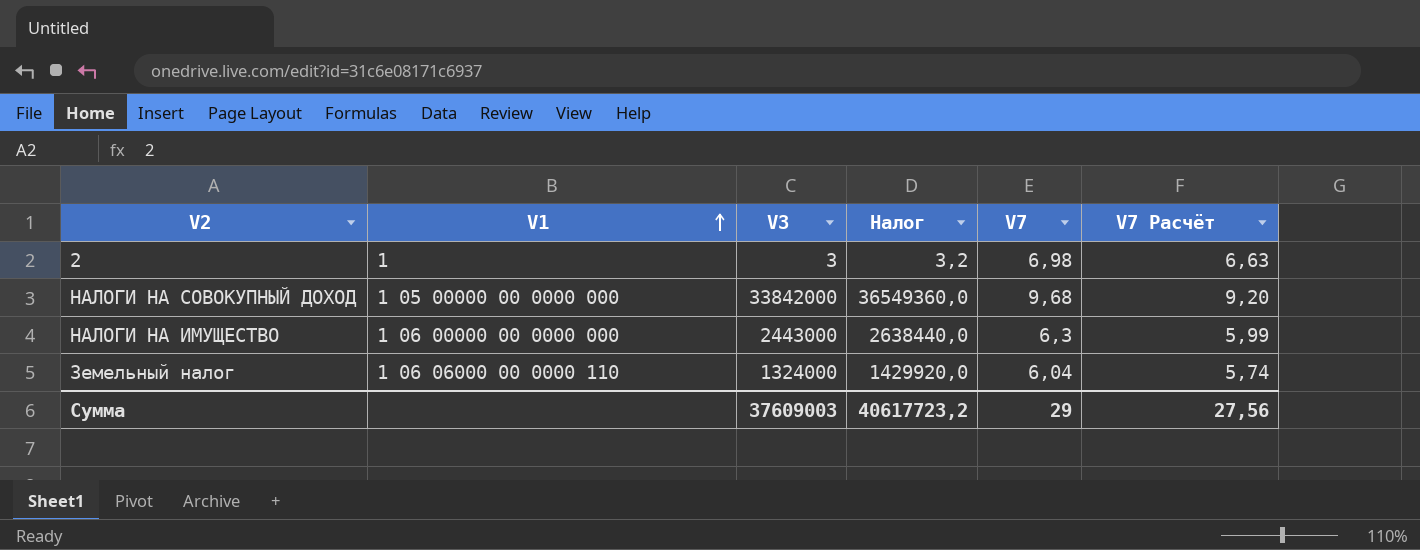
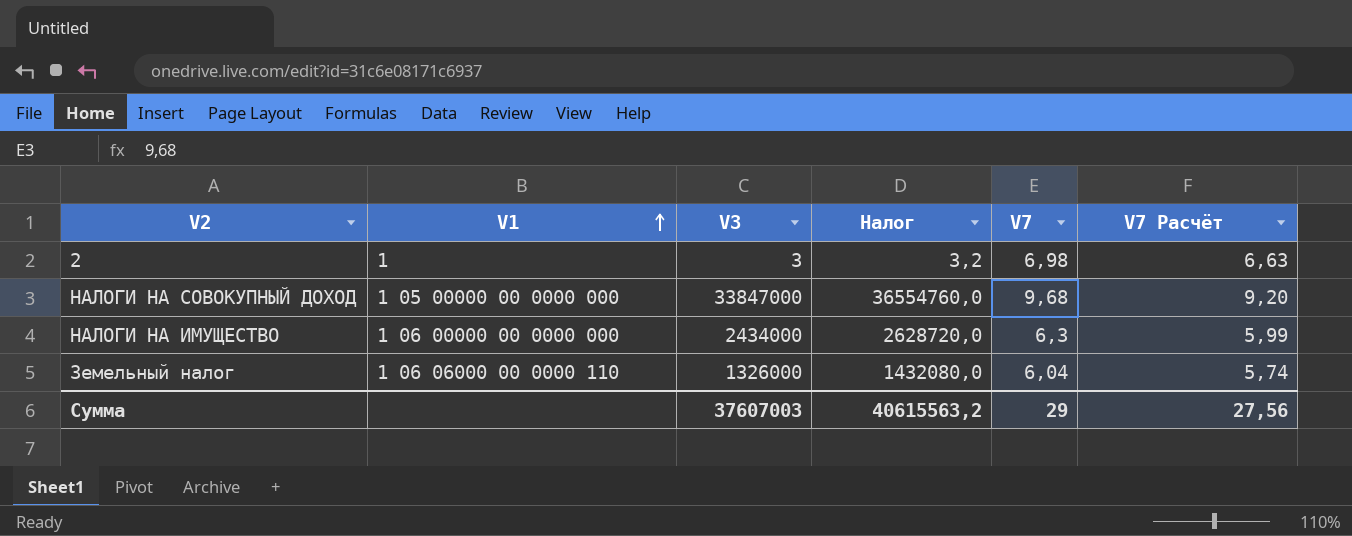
НАЛОГИ НА СОВОКУПНЫЙ ДОХОД | V3: 33842000 -> 33847000
НАЛОГИ НА СОВОКУПНЫЙ ДОХОД | Налог: 36549360,0 -> 36554760,0
НАЛОГИ НА ИМУЩЕСТВО | V3: 2443000 -> 2434000
НАЛОГИ НА ИМУЩЕСТВО | Налог: 2638440,0 -> 2628720,0
Земельный налог | V3: 1324000 -> 1326000
Земельный налог | Налог: 1429920,0 -> 1432080,0
Сумма | V3: 37609003 -> 37607003
Сумма | Налог: 40617723,2 -> 40615563,2

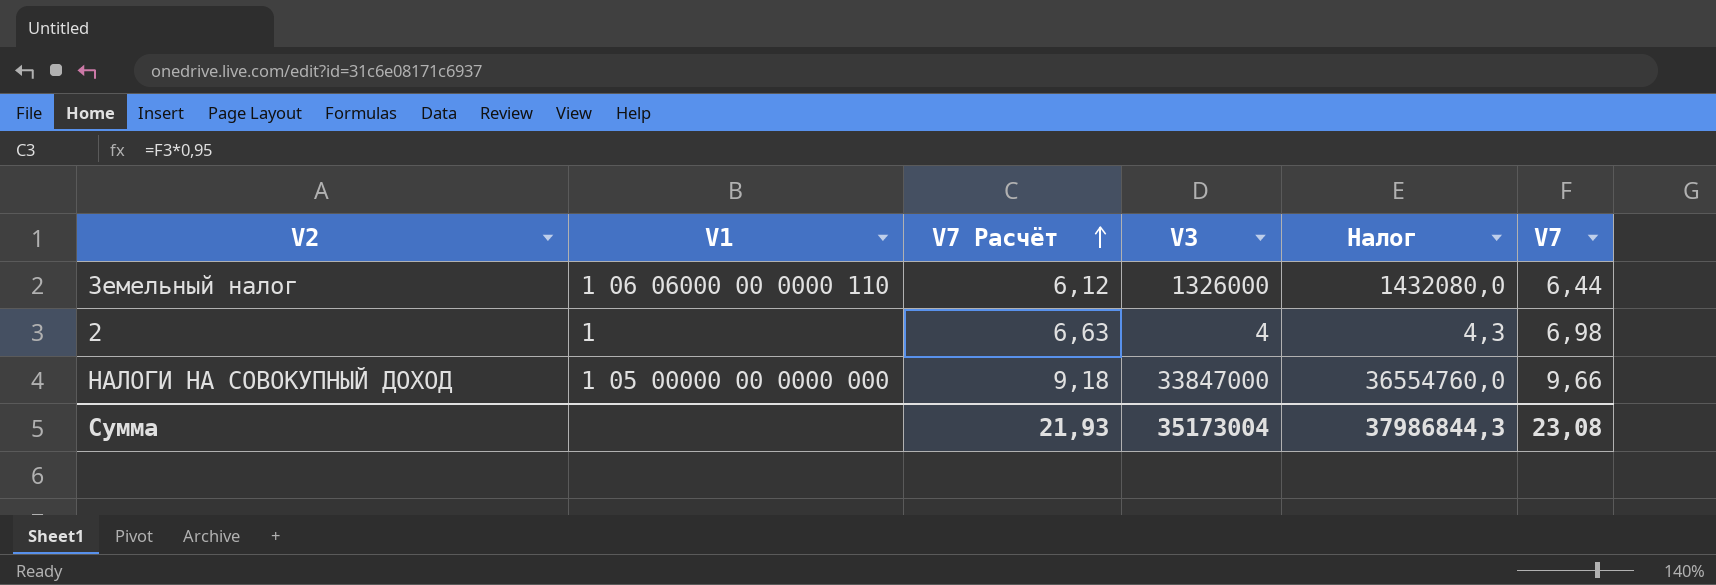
row order: V1 ascending -> V7 Расчёт ascending
column V7 Расчёт | position: 6 -> 3
row НАЛОГИ НА ИМУЩЕСТВО: 1 06 00000 00 0000 000 | 2434000 | 2628720,0 | 6,3 | 5,99 -> none
Земельный налог | V7 Расчёт: 5,74 -> 6,12
Земельный налог | V7: 6,04 -> 6,44
2 | V3: 3 -> 4
2 | Налог: 3,2 -> 4,3
НАЛОГИ НА СОВОКУПНЫЙ ДОХОД | V7 Расчёт: 9,20 -> 9,18
НАЛОГИ НА СОВОКУПНЫЙ ДОХОД | V7: 9,68 -> 9,66
Сумма | V7 Расчёт: 27,56 -> 21,93
Сумма | V3: 37607003 -> 35173004
Сумма | Налог: 40615563,2 -> 37986844,3
Сумма | V7: 29 -> 23,08

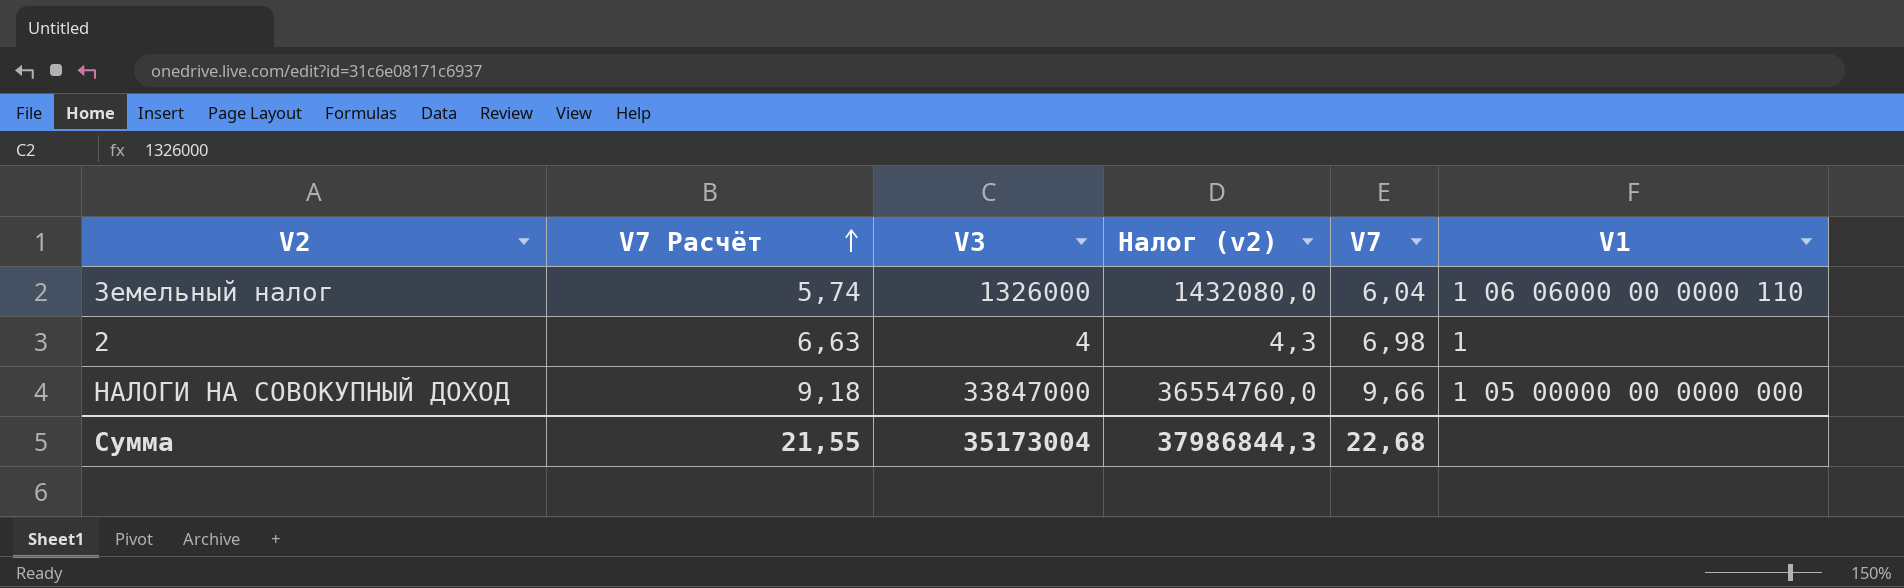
column name: Налог -> Налог (v2)
column V1 | position: 2 -> 6
Земельный налог | V7 Расчёт: 6,12 -> 5,74
Земельный налог | V7: 6,44 -> 6,04
Сумма | V7 Расчёт: 21,93 -> 21,55
Сумма | V7: 23,08 -> 22,68

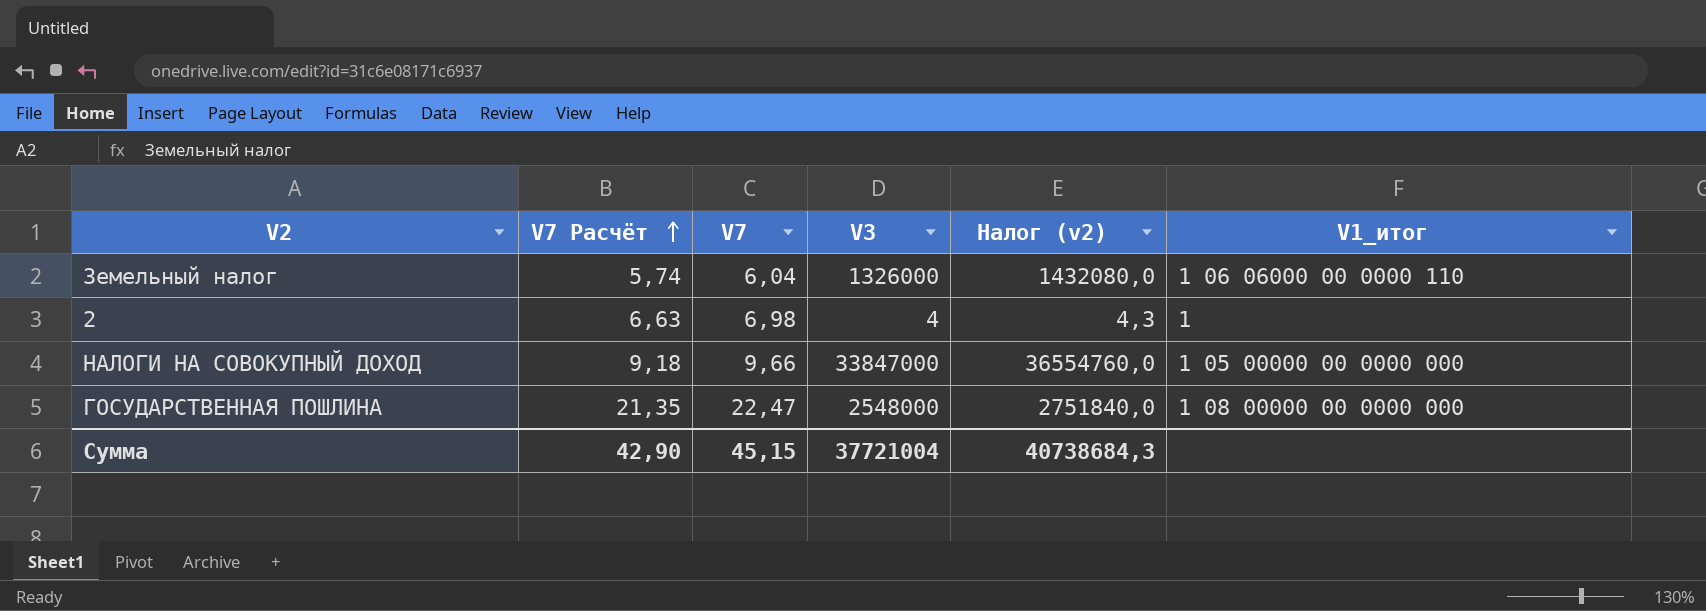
column V7 | position: 5 -> 3
column name: V1 -> V1_итог
row ГОСУДАРСТВЕННАЯ ПОШЛИНА: none -> 21,35 | 22,47 | 2548000 | 2751840,0 | 1 08 00000 00 0000 000
Сумма | V7 Расчёт: 21,55 -> 42,90
Сумма | V7: 22,68 -> 45,15
Сумма | V3: 35173004 -> 37721004
Сумма | Налог (v2): 37986844,3 -> 40738684,3

